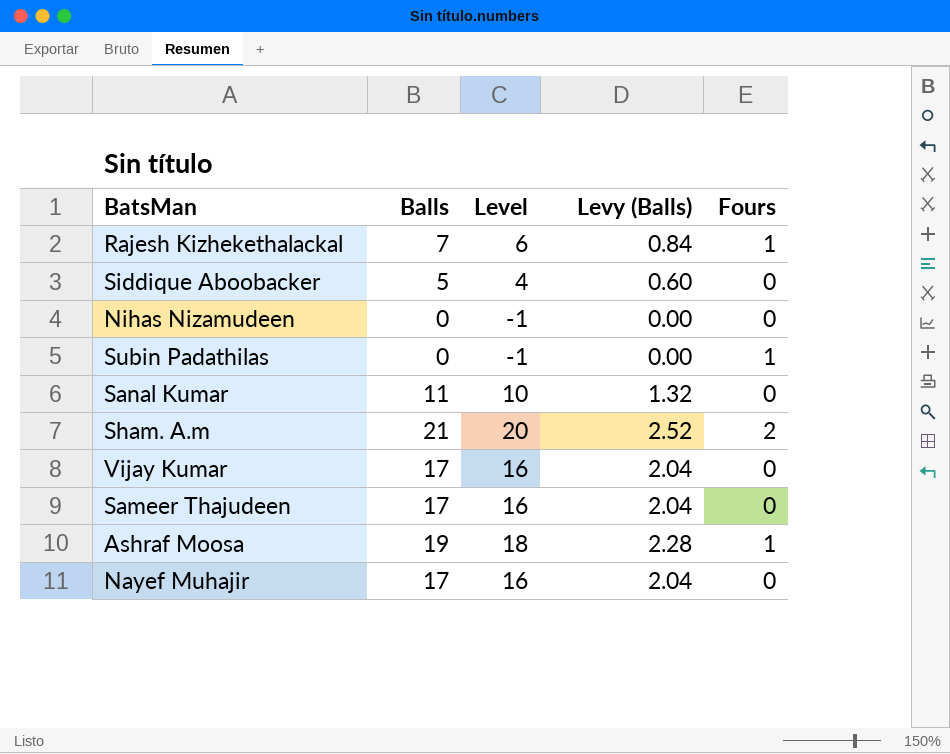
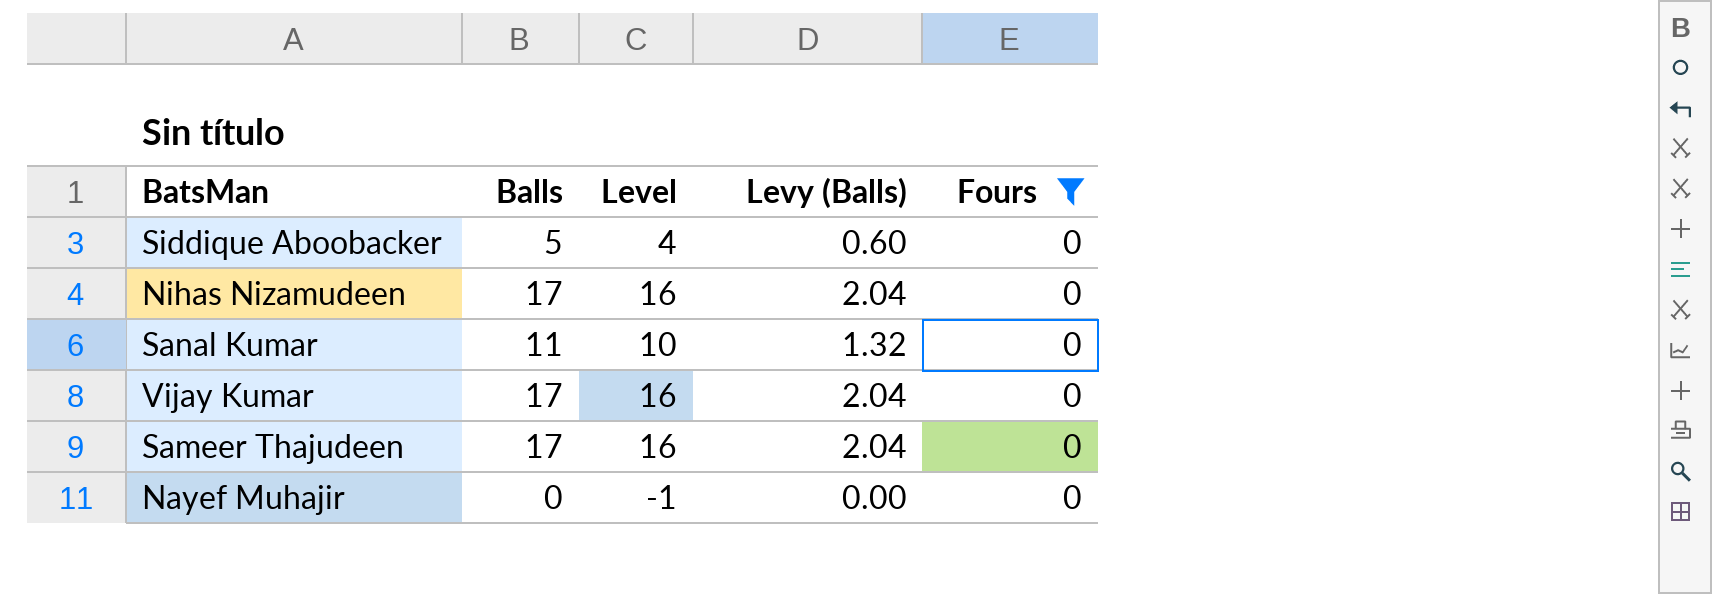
filter: none -> Fours = 0
Nihas Nizamudeen | Balls: 0 -> 17
Nihas Nizamudeen | Level: -1 -> 16
Nihas Nizamudeen | Levy (Balls): 0.00 -> 2.04
Nayef Muhajir | Balls: 17 -> 0
Nayef Muhajir | Level: 16 -> -1
Nayef Muhajir | Levy (Balls): 2.04 -> 0.00

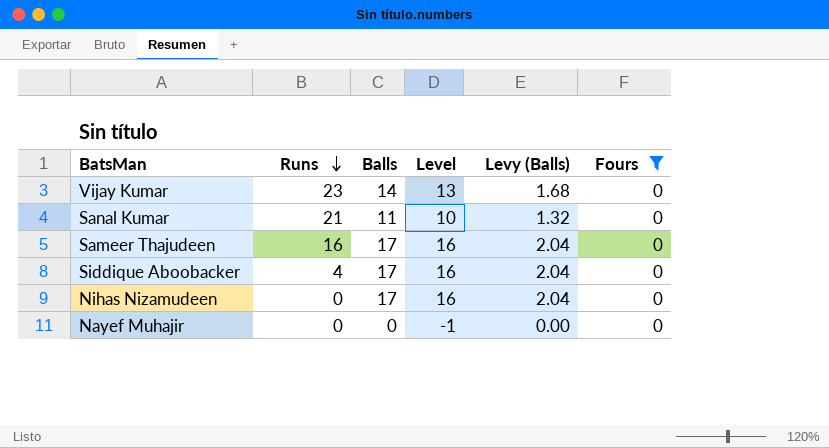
row order: none -> Runs descending
column Runs | position: none -> 2
Vijay Kumar | Balls: 17 -> 14
Vijay Kumar | Level: 16 -> 13
Vijay Kumar | Levy (Balls): 2.04 -> 1.68
Siddique Aboobacker | Balls: 5 -> 17
Siddique Aboobacker | Level: 4 -> 16
Siddique Aboobacker | Levy (Balls): 0.60 -> 2.04

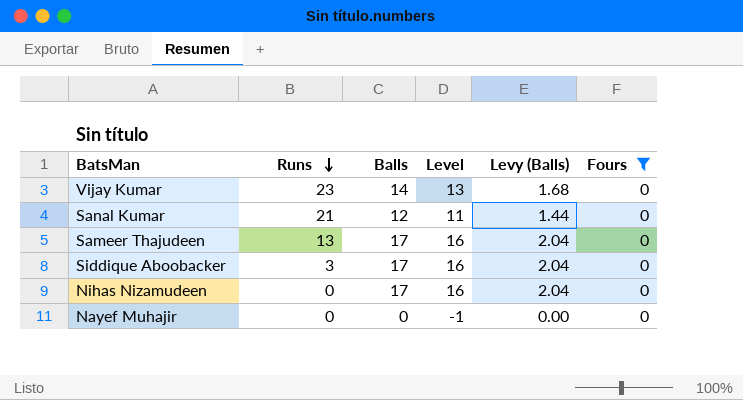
Sanal Kumar | Balls: 11 -> 12
Sanal Kumar | Level: 10 -> 11
Sanal Kumar | Levy (Balls): 1.32 -> 1.44
Sameer Thajudeen | Runs: 16 -> 13
Siddique Aboobacker | Runs: 4 -> 3

